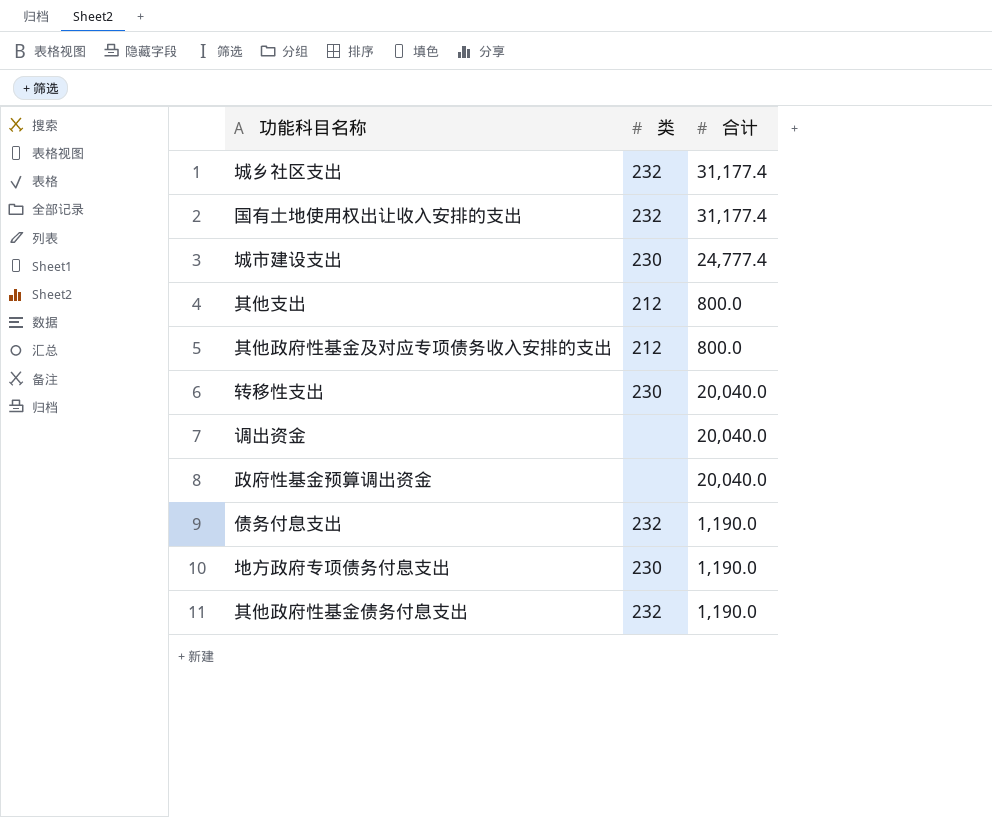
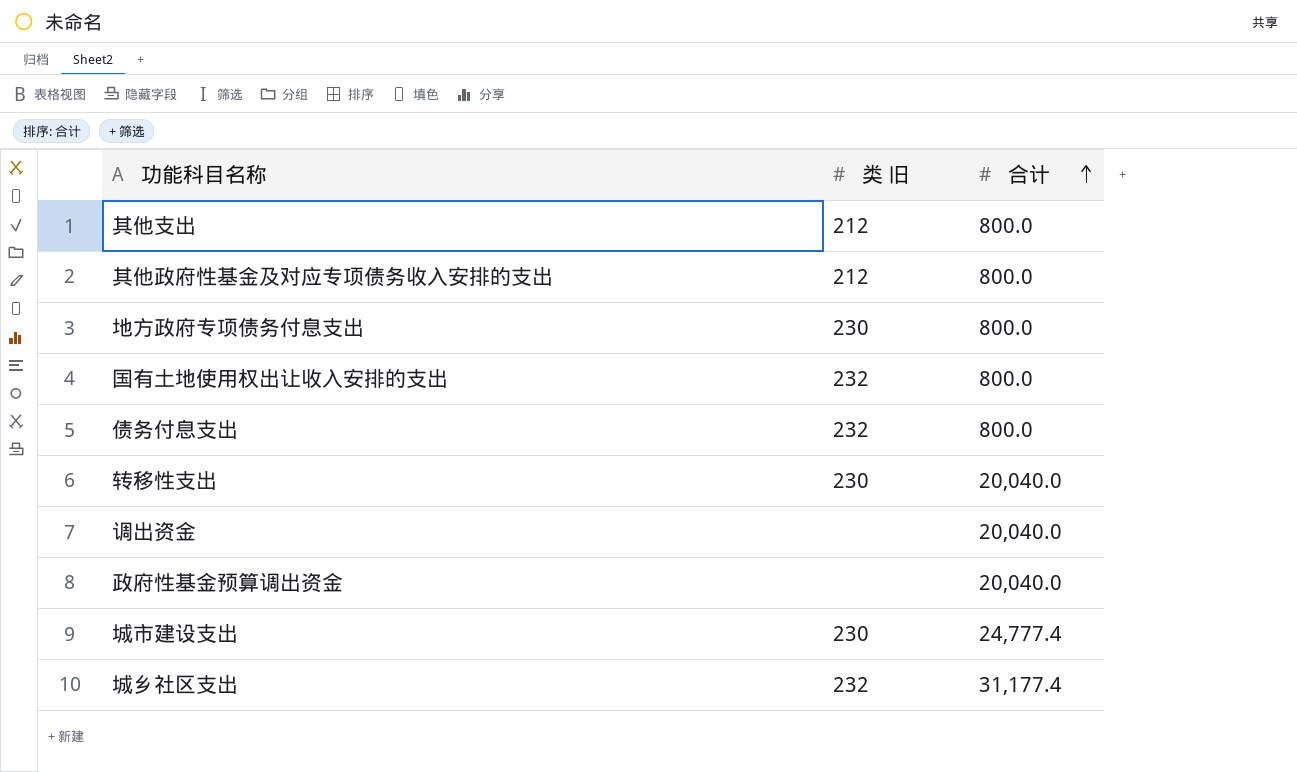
row order: none -> 合计 ascending
column name: 类 -> 类 旧
row 其他政府性基金债务付息支出: 232 | 1,190.0 -> none
地方政府专项债务付息支出 | 合计: 1,190.0 -> 800.0
国有土地使用权出让收入安排的支出 | 合计: 31,177.4 -> 800.0
债务付息支出 | 合计: 1,190.0 -> 800.0

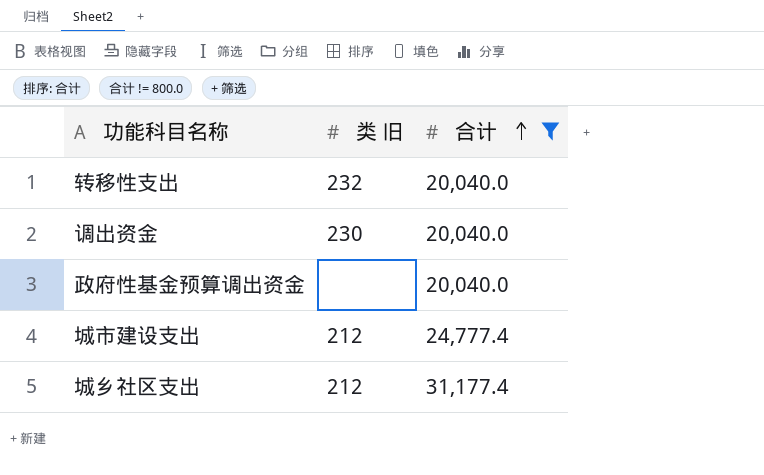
filter: none -> 合计 != 800.0
转移性支出 | 类 旧: 230 -> 232
调出资金 | 类 旧: none -> 230
城市建设支出 | 类 旧: 230 -> 212
城乡社区支出 | 类 旧: 232 -> 212

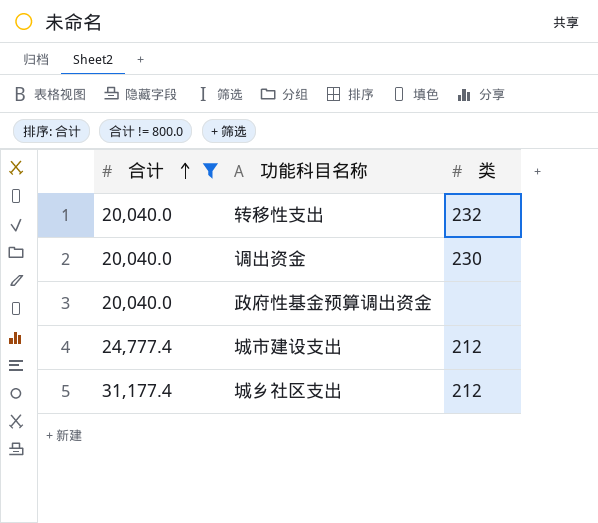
column 合计 | position: 3 -> 1
column name: 类 旧 -> 类

